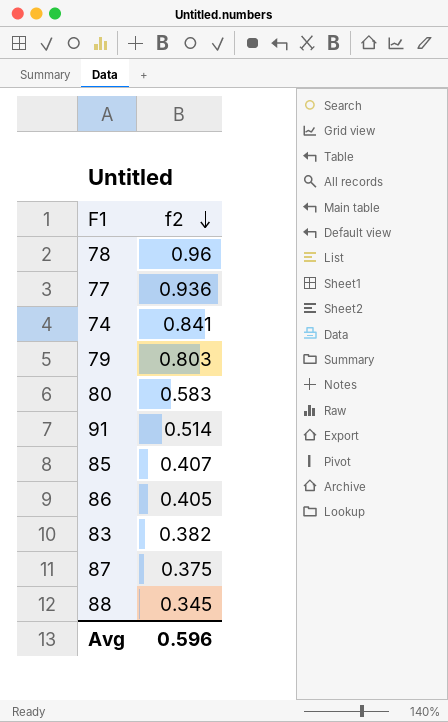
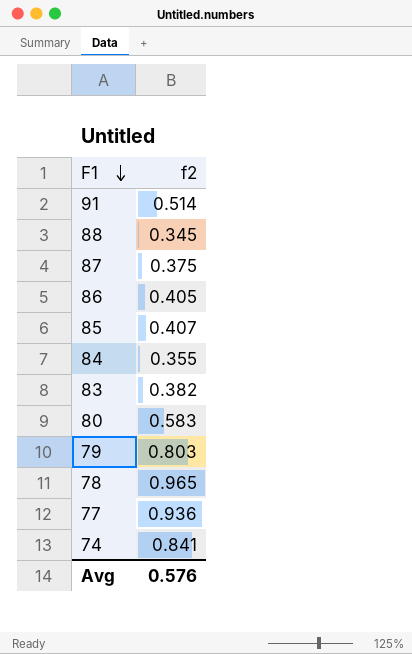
row order: f2 descending -> F1 descending
row 84: none -> 0.355
78 | f2: 0.96 -> 0.965
Avg | f2: 0.596 -> 0.576

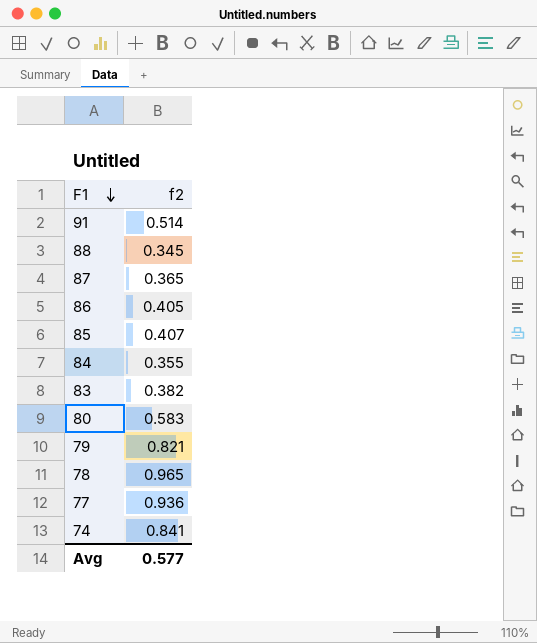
87 | f2: 0.375 -> 0.365
79 | f2: 0.803 -> 0.821
Avg | f2: 0.576 -> 0.577

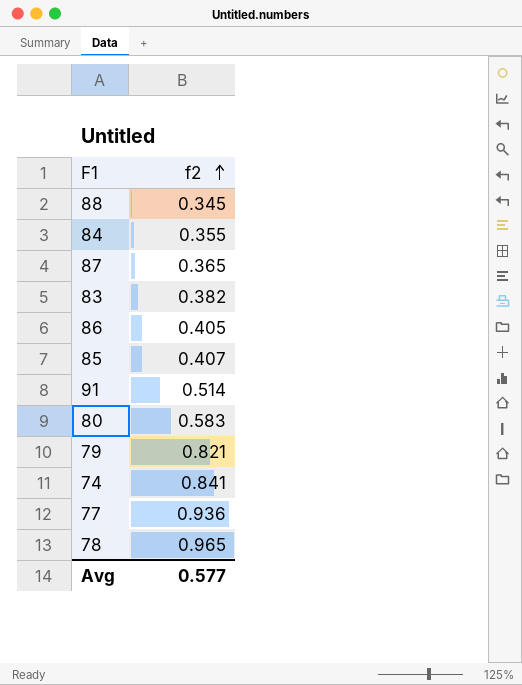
row order: F1 descending -> f2 ascending

